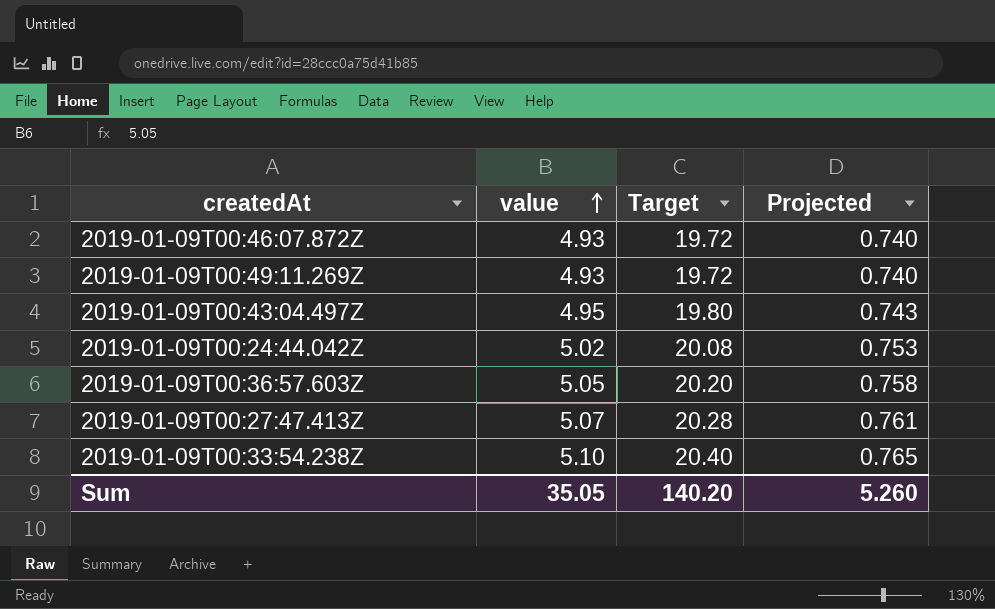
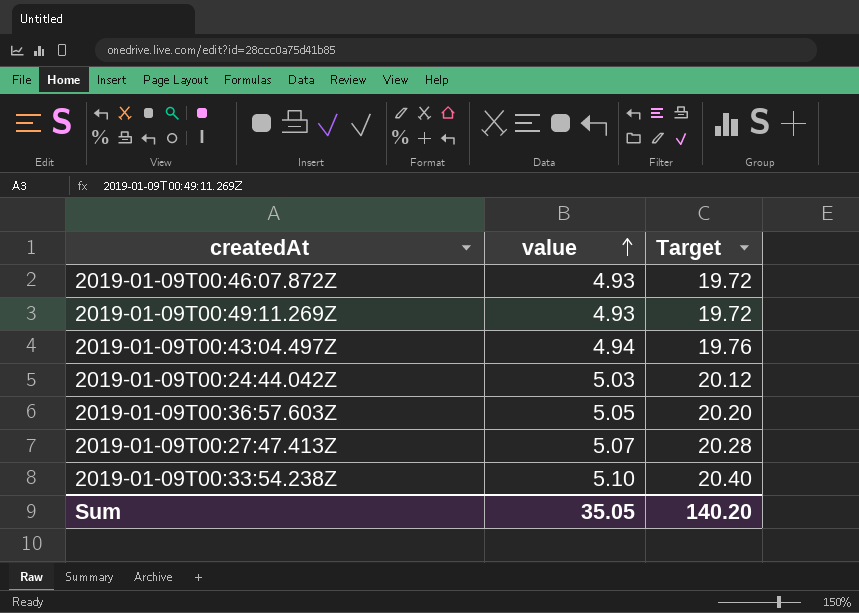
column Projected | formula: [value] * 0.15 -> none
2019-01-09T00:43:04.497Z | value: 4.95 -> 4.94
2019-01-09T00:43:04.497Z | Target: 19.80 -> 19.76
2019-01-09T00:24:44.042Z | value: 5.02 -> 5.03
2019-01-09T00:24:44.042Z | Target: 20.08 -> 20.12

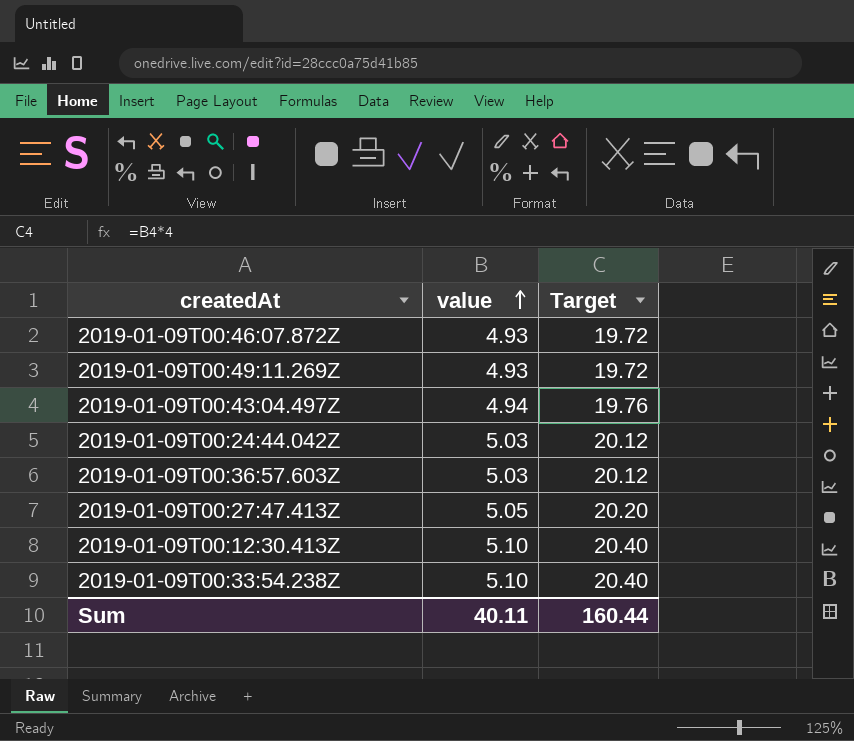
2019-01-09T00:36:57.603Z | value: 5.05 -> 5.03
2019-01-09T00:36:57.603Z | Target: 20.20 -> 20.12
2019-01-09T00:27:47.413Z | value: 5.07 -> 5.05
2019-01-09T00:27:47.413Z | Target: 20.28 -> 20.20
row 2019-01-09T00:12:30.413Z: none -> 5.10 | 20.40
Sum | value: 35.05 -> 40.11
Sum | Target: 140.20 -> 160.44

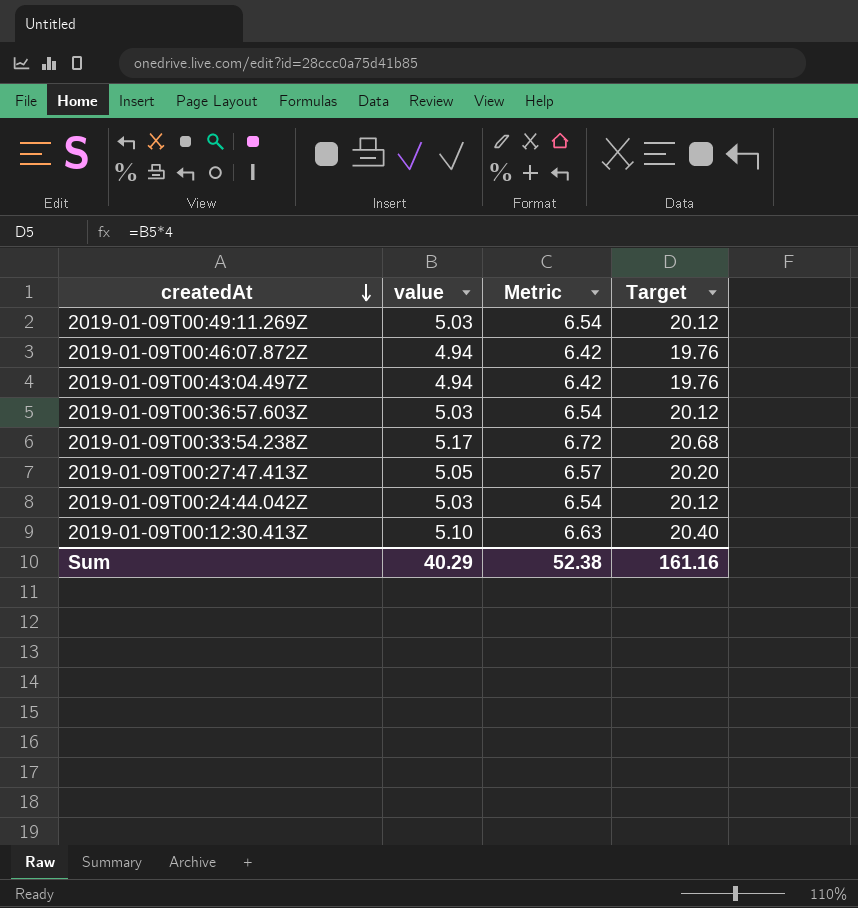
row order: value ascending -> createdAt descending
column Metric | formula: none -> [value] * 1.3
2019-01-09T00:49:11.269Z | value: 4.93 -> 5.03
2019-01-09T00:49:11.269Z | Target: 19.72 -> 20.12
2019-01-09T00:46:07.872Z | value: 4.93 -> 4.94
2019-01-09T00:46:07.872Z | Target: 19.72 -> 19.76
2019-01-09T00:33:54.238Z | value: 5.10 -> 5.17
2019-01-09T00:33:54.238Z | Target: 20.40 -> 20.68
Sum | value: 40.11 -> 40.29
Sum | Target: 160.44 -> 161.16

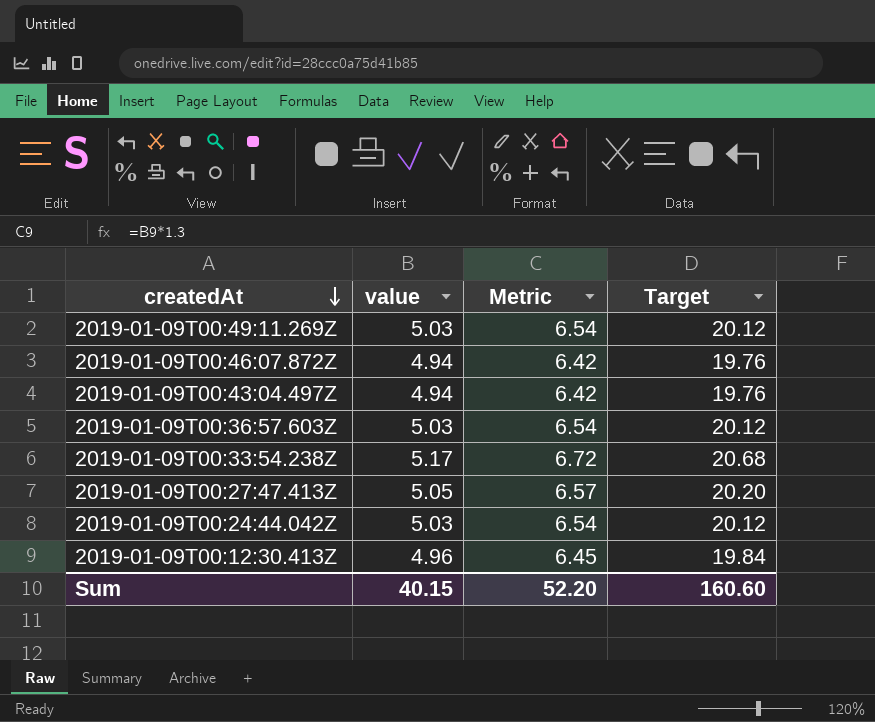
2019-01-09T00:12:30.413Z | value: 5.10 -> 4.96
2019-01-09T00:12:30.413Z | Metric: 6.63 -> 6.45
2019-01-09T00:12:30.413Z | Target: 20.40 -> 19.84
Sum | value: 40.29 -> 40.15
Sum | Metric: 52.38 -> 52.20
Sum | Target: 161.16 -> 160.60

